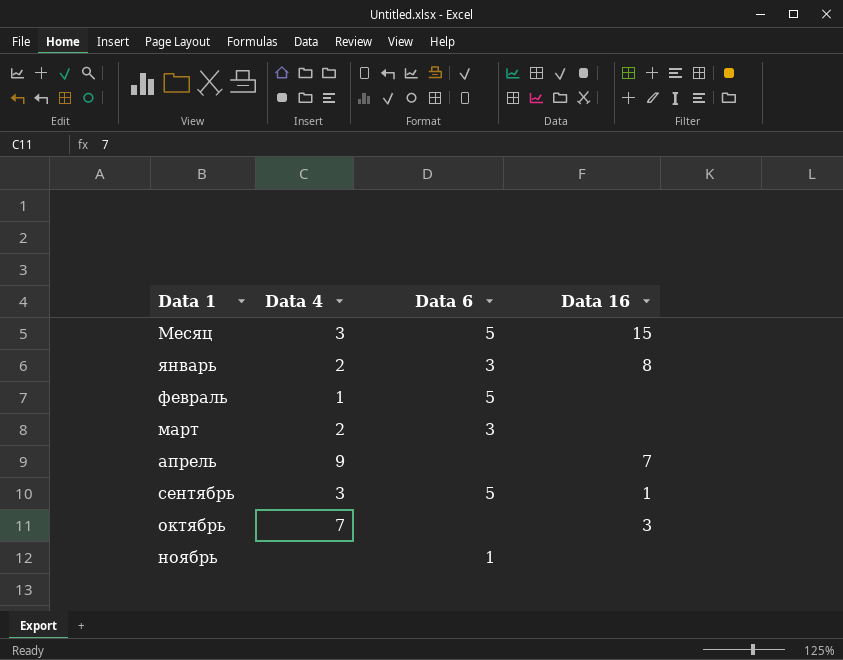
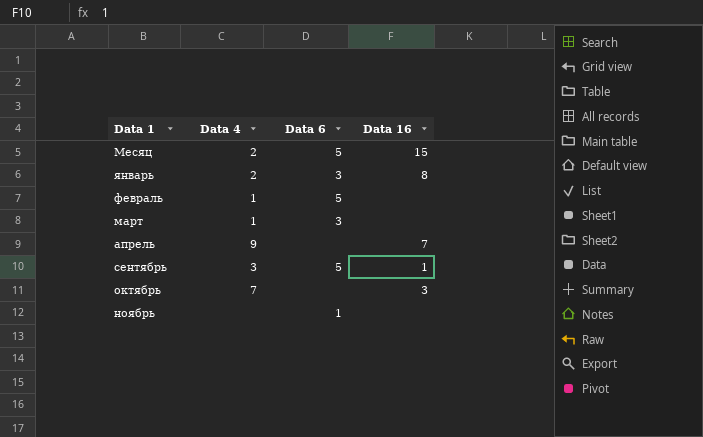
Месяц | Data 4: 3 -> 2
март | Data 4: 2 -> 1

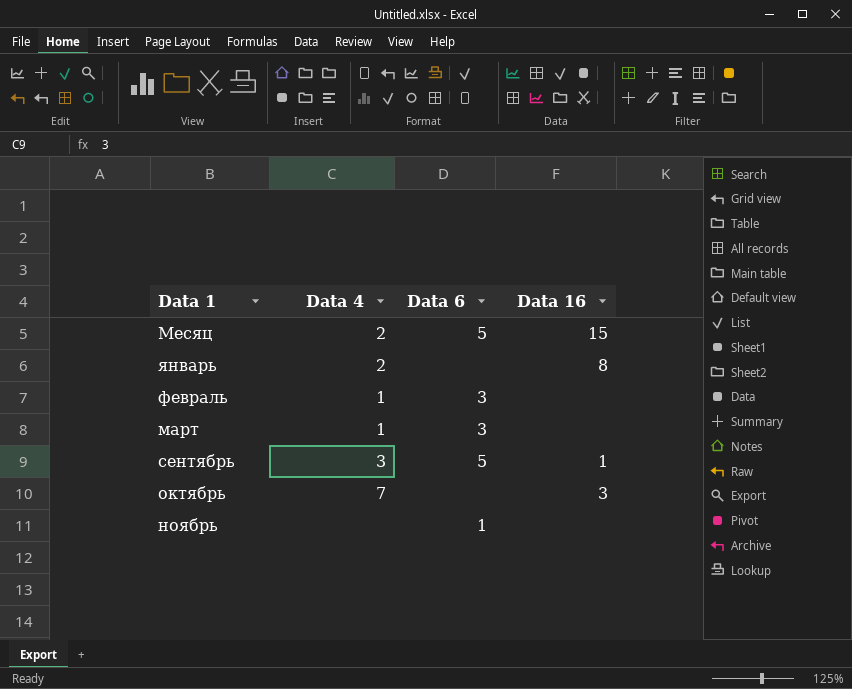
row апрель: 9 | none | 7 -> none
январь | Data 6: 3 -> none
февраль | Data 6: 5 -> 3

